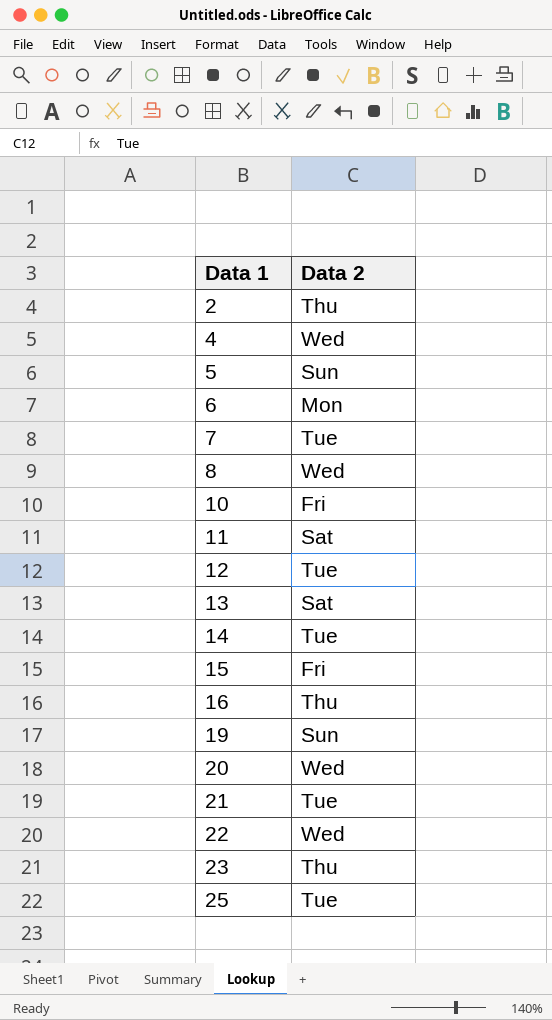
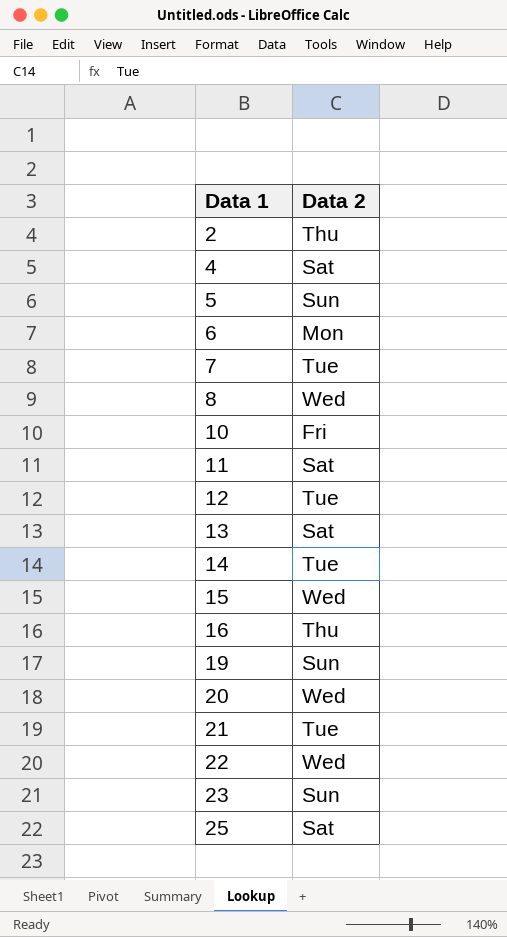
4 | Data 2: Wed -> Sat
15 | Data 2: Fri -> Wed
23 | Data 2: Thu -> Sun
25 | Data 2: Tue -> Sat

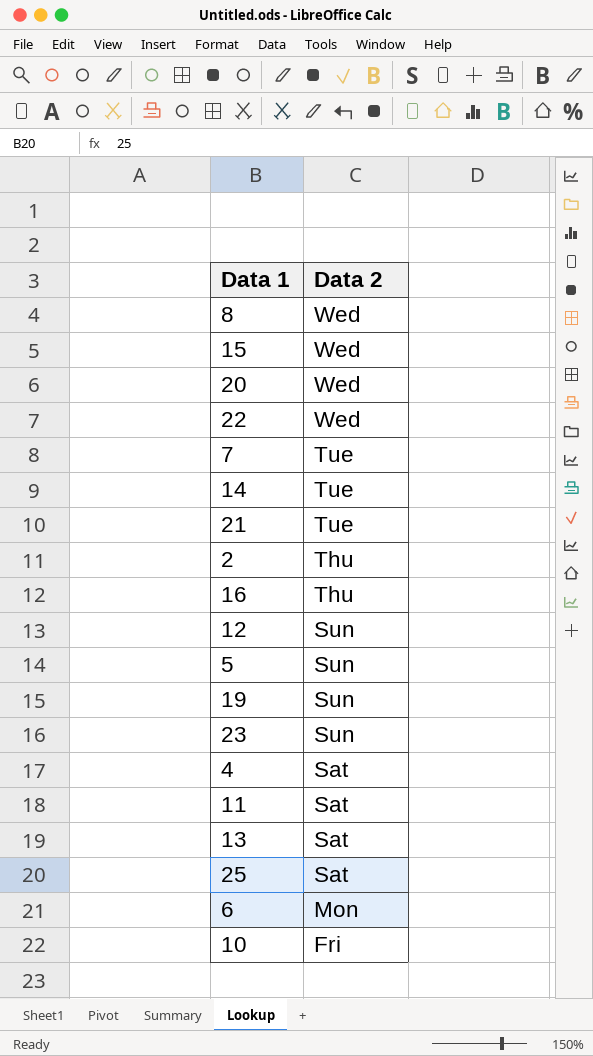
row order: Data 1 ascending -> Data 2 descending
12 | Data 2: Tue -> Sun

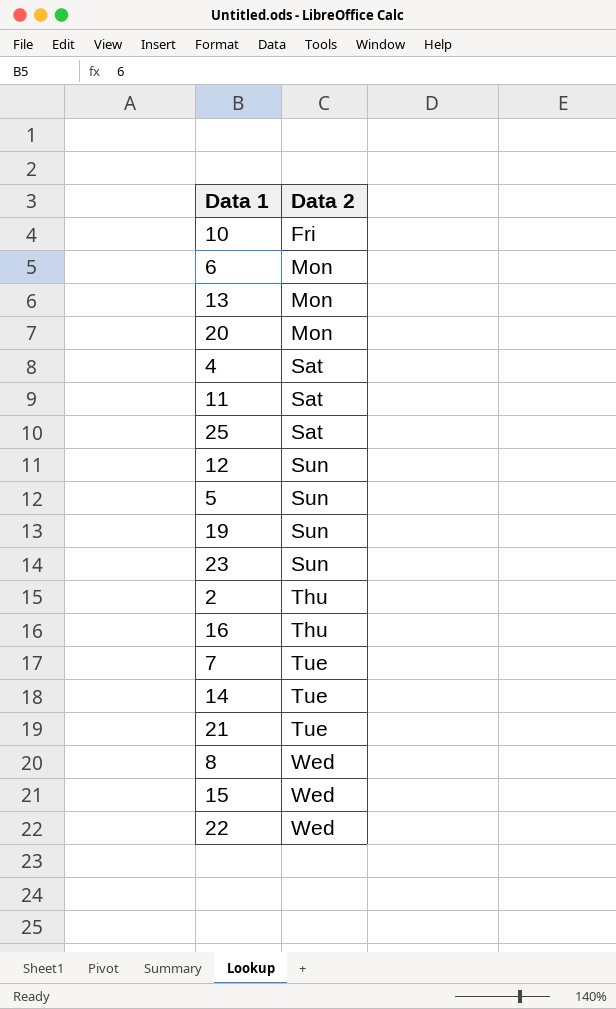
row order: Data 2 descending -> Data 2 ascending
13 | Data 2: Sat -> Mon
20 | Data 2: Wed -> Mon

